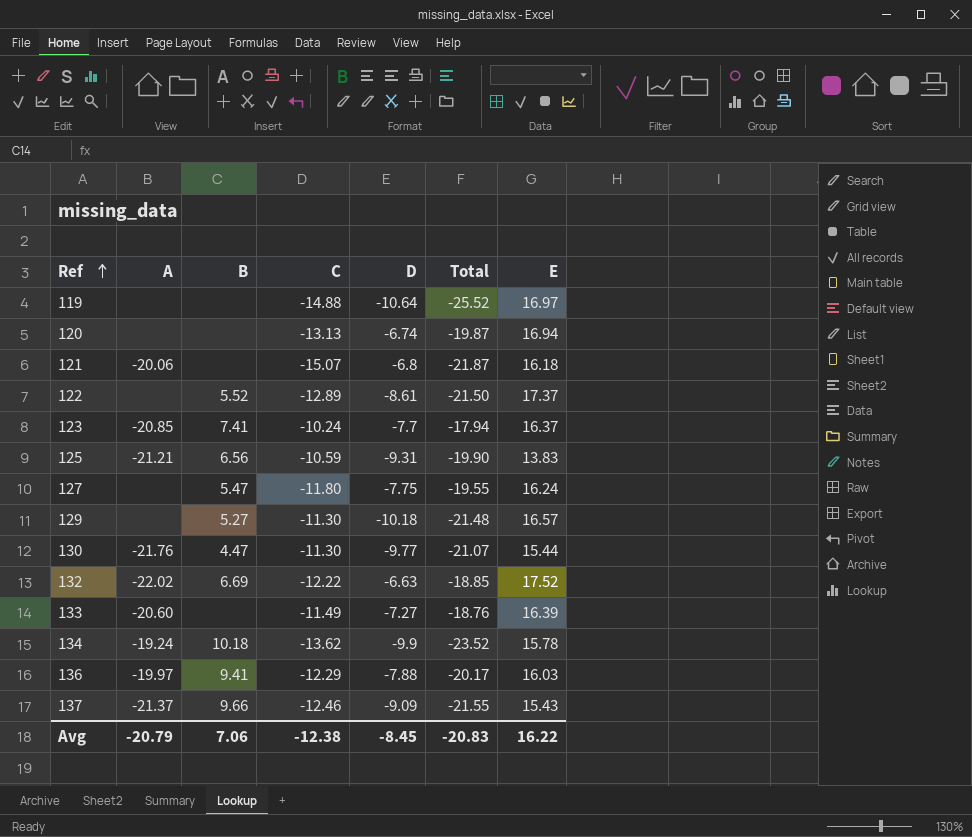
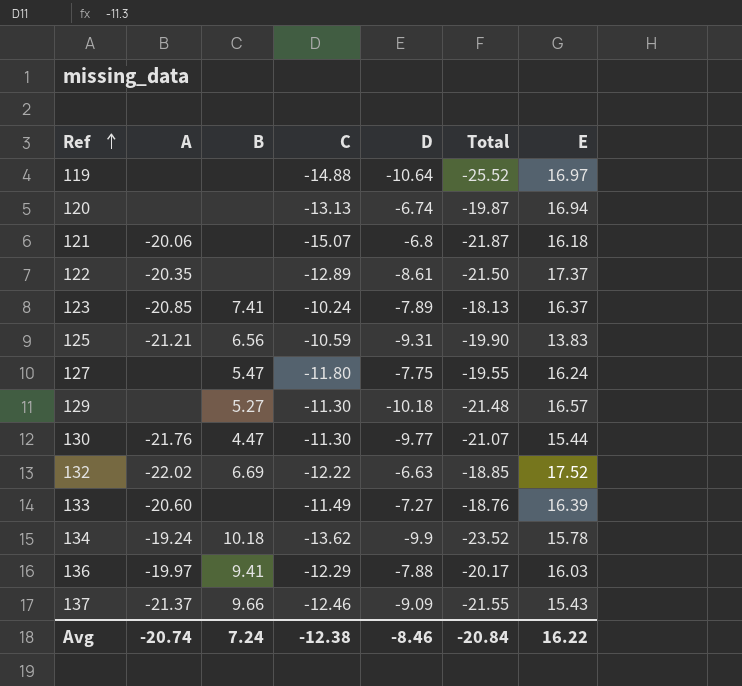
122 | A: none -> -20.35
122 | B: 5.52 -> none
123 | D: -7.7 -> -7.89
123 | Total: -17.94 -> -18.13
Avg | A: -20.79 -> -20.74
Avg | B: 7.06 -> 7.24
Avg | D: -8.45 -> -8.46
Avg | Total: -20.83 -> -20.84

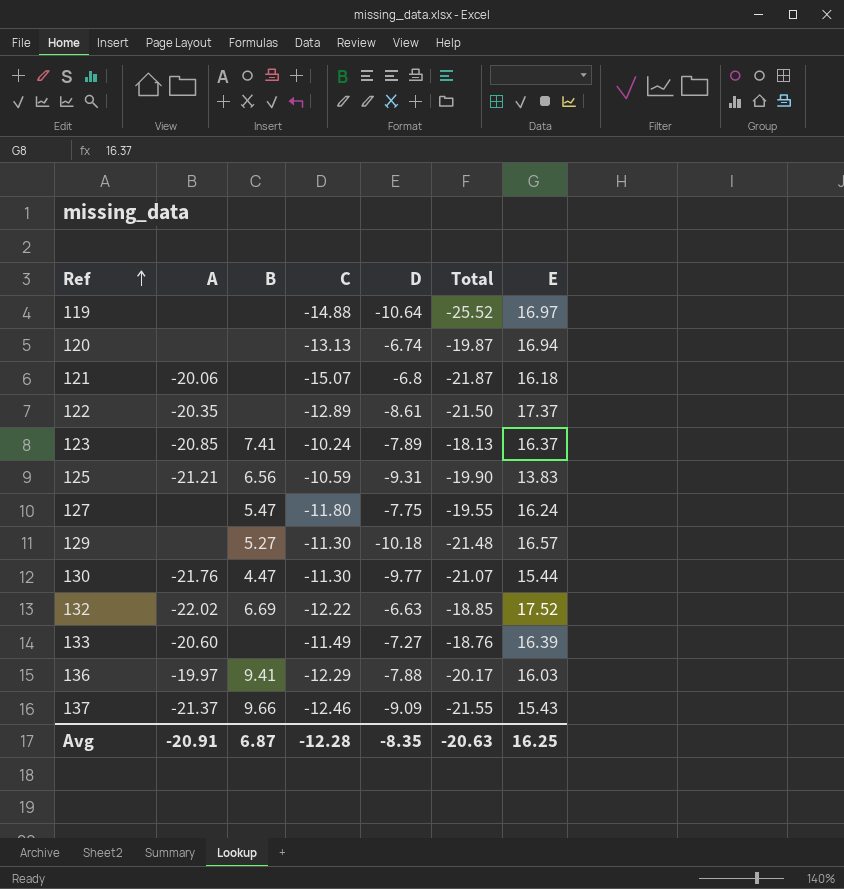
row 134: -19.24 | 10.18 | -13.62 | -9.9 | -23.52 | 15.78 -> none
Avg | A: -20.74 -> -20.91
Avg | B: 7.24 -> 6.87
Avg | C: -12.38 -> -12.28
Avg | D: -8.46 -> -8.35
Avg | Total: -20.84 -> -20.63
Avg | E: 16.22 -> 16.25

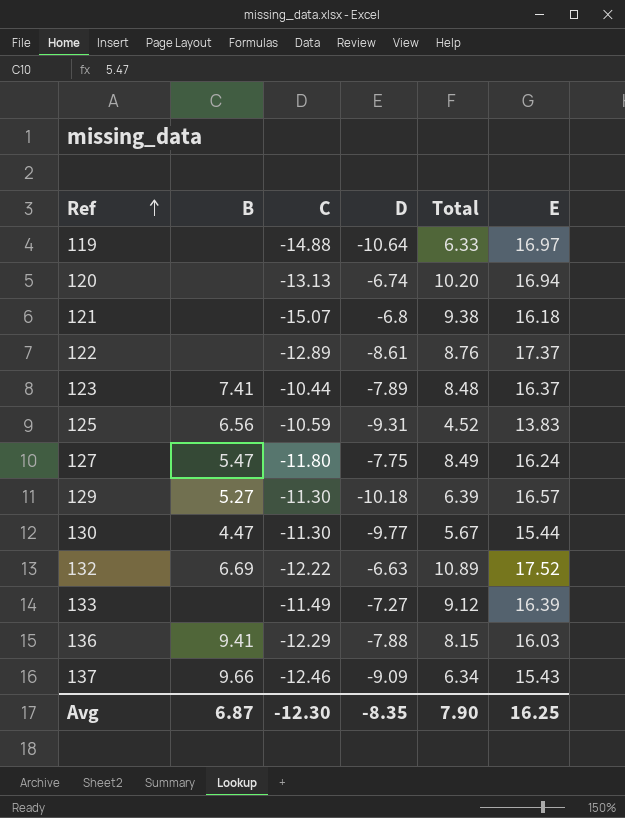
column A | position: 2 -> none
column Total | formula: [C] + [D] -> [D] + [E]
123 | C: -10.24 -> -10.44
Avg | C: -12.28 -> -12.30
Avg | Total: -20.63 -> 7.90

